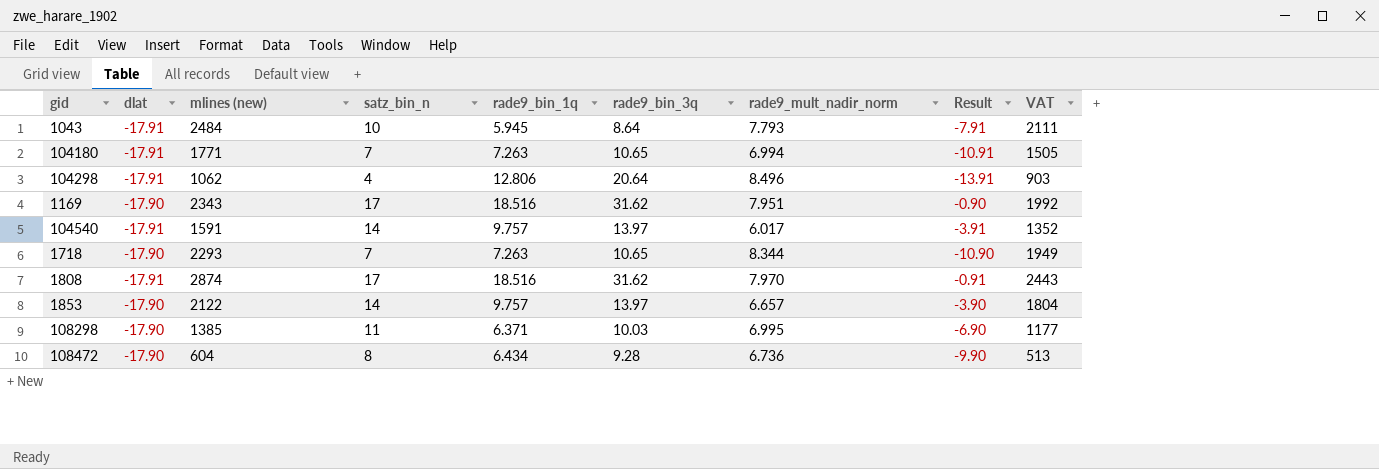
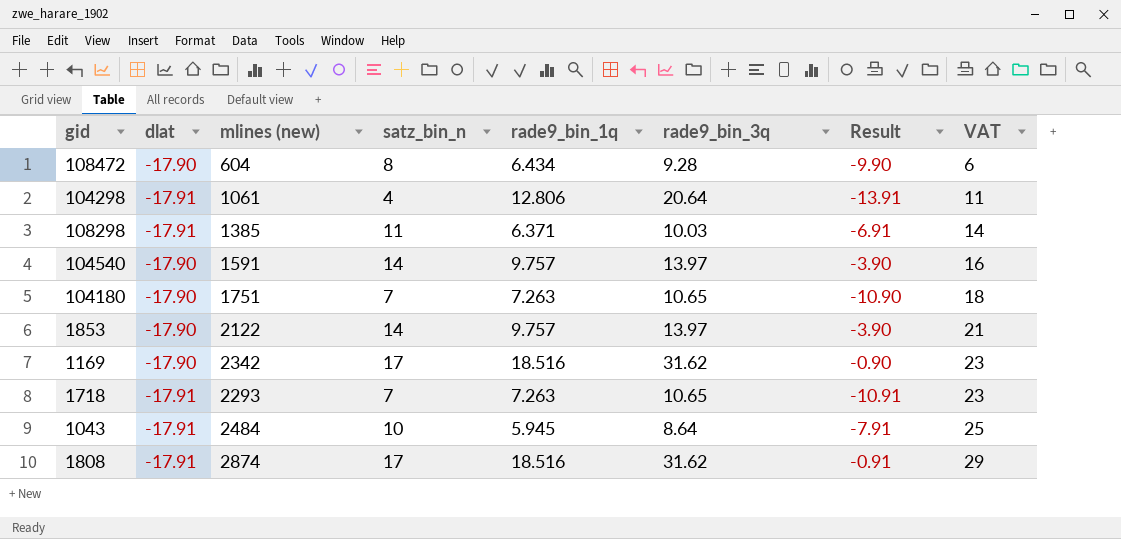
row order: none -> VAT ascending
column rade9_mult_nadir_norm | position: 7 -> none
column VAT | formula: [mlines (new)] * 0.85 -> [mlines (new)] * 0.01
104298 | mlines (new): 1062 -> 1061
108298 | dlat: -17.90 -> -17.91
108298 | Result: -6.90 -> -6.91
104540 | dlat: -17.91 -> -17.90
104540 | Result: -3.91 -> -3.90
104180 | dlat: -17.91 -> -17.90
104180 | mlines (new): 1771 -> 1751
104180 | Result: -10.91 -> -10.90
1169 | mlines (new): 2343 -> 2342
1718 | dlat: -17.90 -> -17.91
1718 | Result: -10.90 -> -10.91

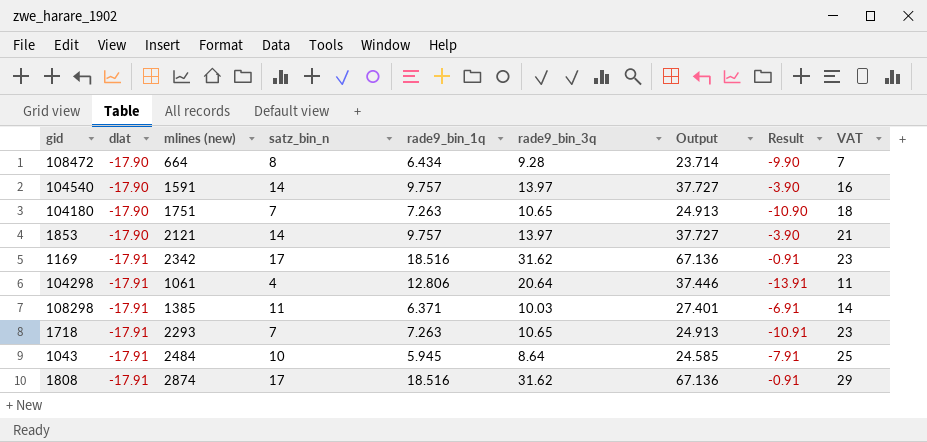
row order: VAT ascending -> dlat descending
column Output | formula: none -> [satz_bin_n] + [rade9_bin_1q] + [rade9_bin_3q]
108472 | mlines (new): 604 -> 664
108472 | VAT: 6 -> 7
1853 | mlines (new): 2122 -> 2121
1169 | dlat: -17.90 -> -17.91
1169 | Result: -0.90 -> -0.91

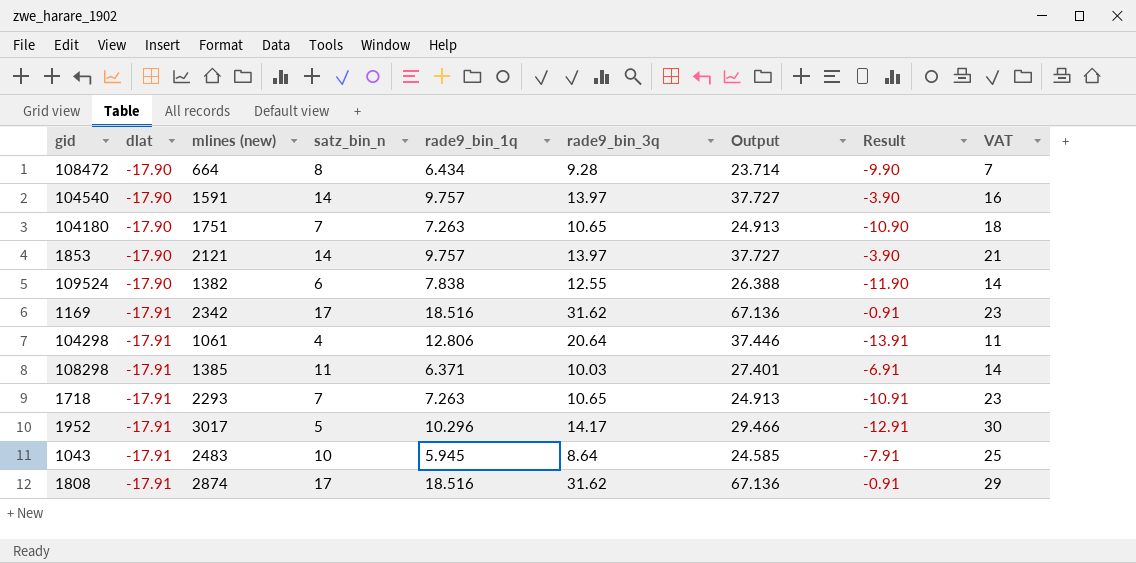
row 109524: none -> -17.90 | 1382 | 6 | 7.838 | 12.55 | 26.388 | -11.90 | 14
row 1952: none -> -17.91 | 3017 | 5 | 10.296 | 14.17 | 29.466 | -12.91 | 30
1043 | mlines (new): 2484 -> 2483

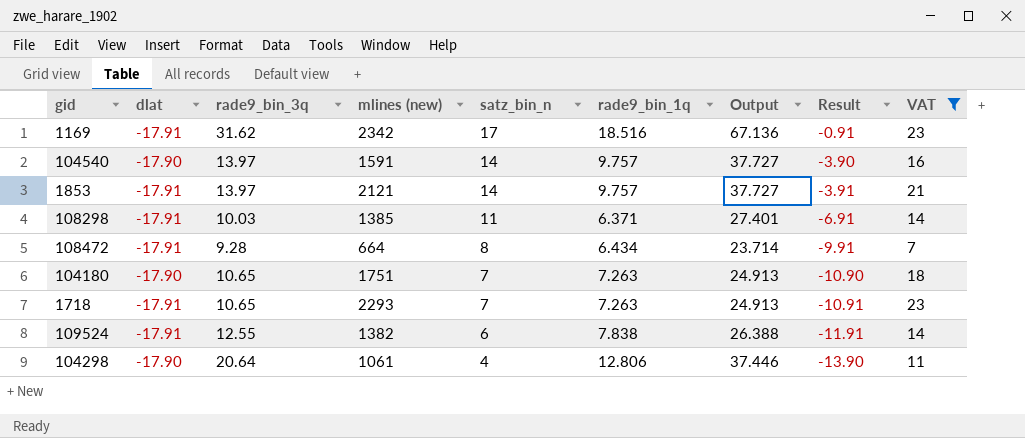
filter: none -> VAT <= 23
row order: dlat descending -> satz_bin_n descending
column rade9_bin_3q | position: 6 -> 3
1853 | dlat: -17.90 -> -17.91
1853 | Result: -3.90 -> -3.91
108472 | dlat: -17.90 -> -17.91
108472 | Result: -9.90 -> -9.91
109524 | dlat: -17.90 -> -17.91
109524 | Result: -11.90 -> -11.91
104298 | dlat: -17.91 -> -17.90
104298 | Result: -13.91 -> -13.90

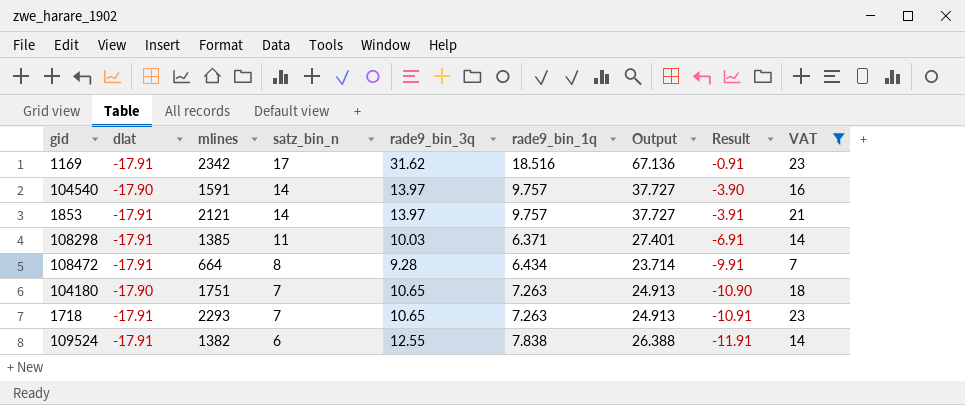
column name: mlines (new) -> mlines
column rade9_bin_3q | position: 3 -> 5
row 104298: -17.90 | 20.64 | 1061 | 4 | 12.806 | 37.446 | -13.90 | 11 -> none

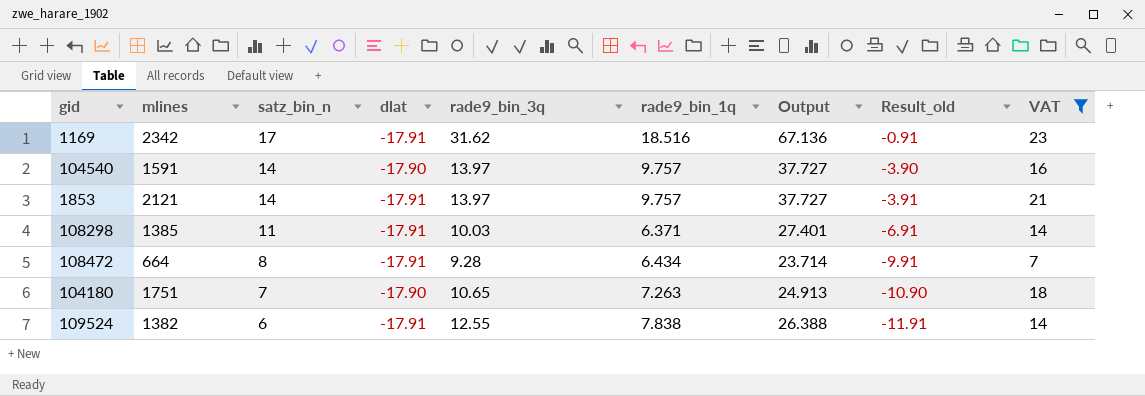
column dlat | position: 2 -> 4
column name: Result -> Result_old
row 1718: -17.91 | 2293 | 7 | 10.65 | 7.263 | 24.913 | -10.91 | 23 -> none

